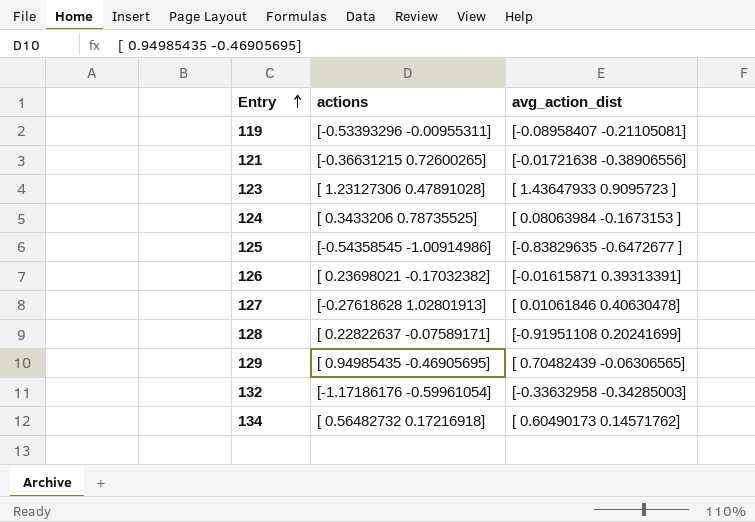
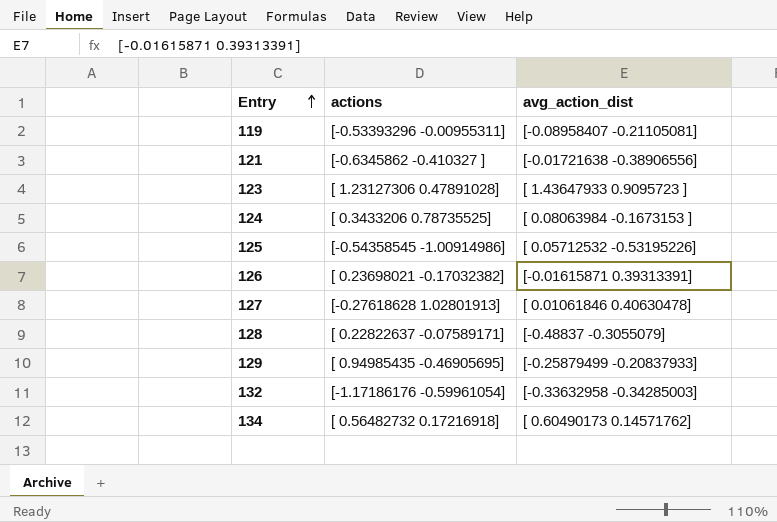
121 | actions: [-0.36631215 0.72600265] -> [-0.6345862 -0.410327 ]
125 | avg_action_dist: [-0.83829635 -0.6472677 ] -> [ 0.05712532 -0.53195226]
128 | avg_action_dist: [-0.91951108 0.20241699] -> [-0.48837 -0.3055079]
129 | avg_action_dist: [ 0.70482439 -0.06306565] -> [-0.25879499 -0.20837933]

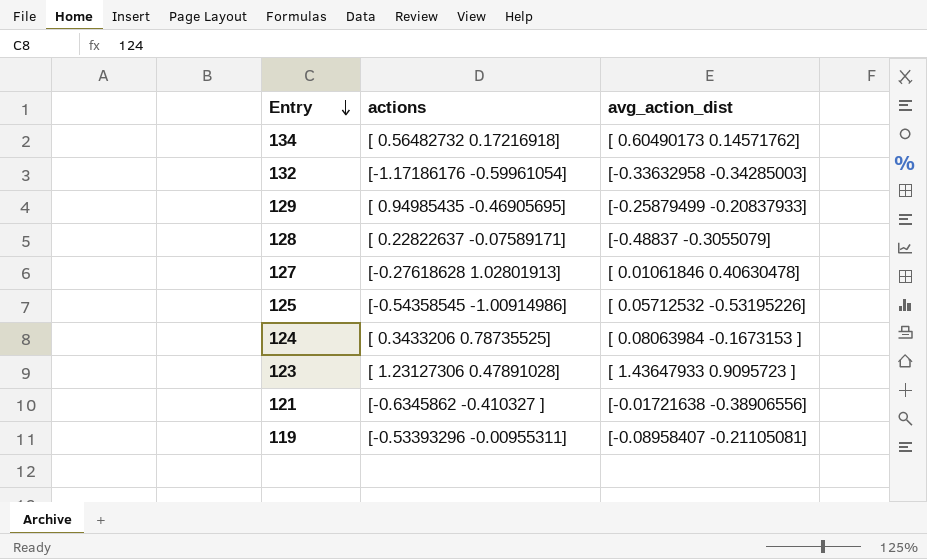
row order: Entry ascending -> Entry descending
row 126: [ 0.23698021 -0.17032382] | [-0.01615871 0.39313391] -> none

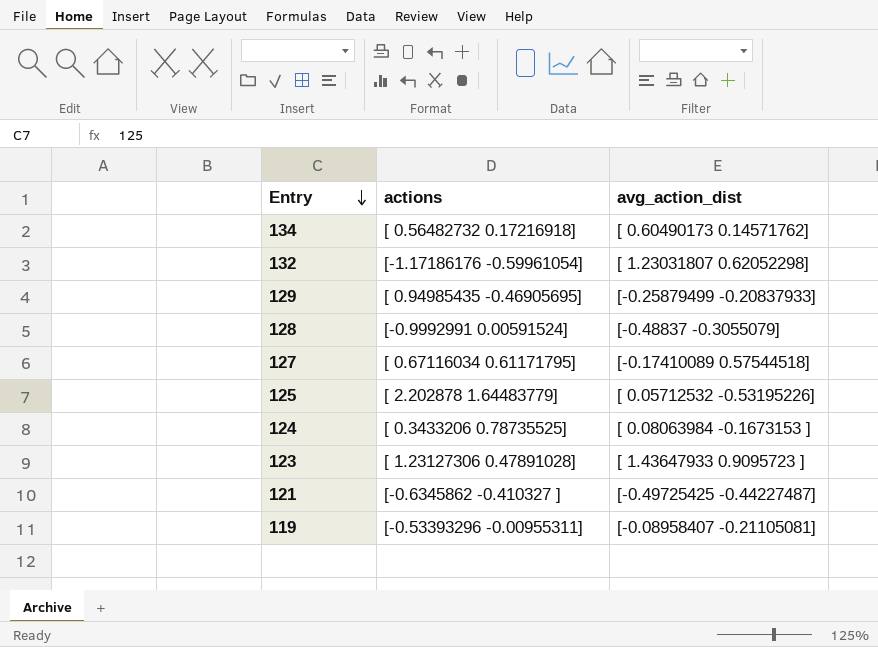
132 | avg_action_dist: [-0.33632958 -0.34285003] -> [ 1.23031807 0.62052298]
128 | actions: [ 0.22822637 -0.07589171] -> [-0.9992991 0.00591524]
127 | actions: [-0.27618628 1.02801913] -> [ 0.67116034 0.61171795]
127 | avg_action_dist: [ 0.01061846 0.40630478] -> [-0.17410089 0.57544518]
125 | actions: [-0.54358545 -1.00914986] -> [ 2.202878 1.64483779]
121 | avg_action_dist: [-0.01721638 -0.38906556] -> [-0.49725425 -0.44227487]

